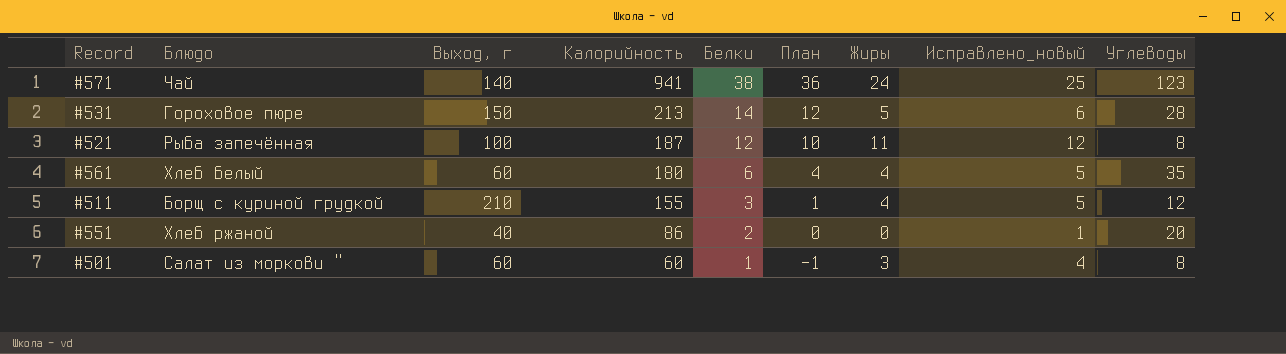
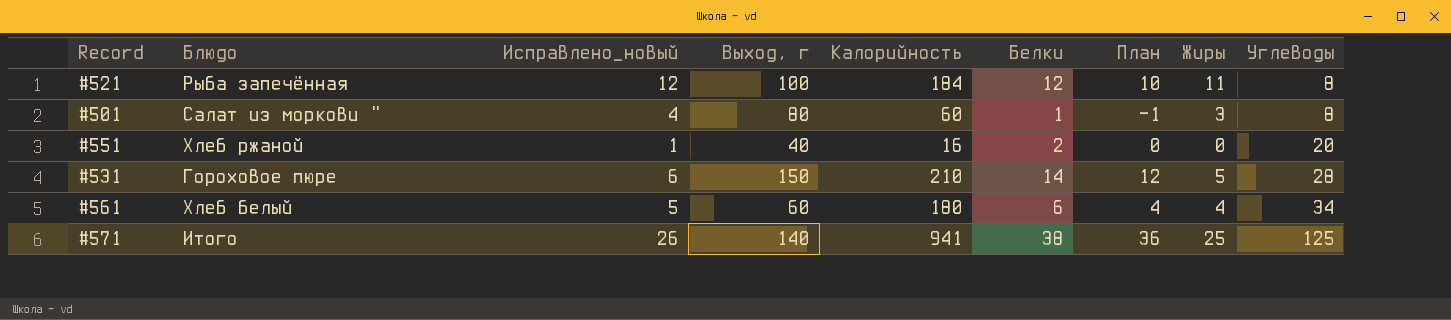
row order: Калорийность descending -> Углеводы ascending
column Исправлено_новый | position: 8 -> 3
row #511: Борщ с куриной грудкой | 210 | 155 | 3 | 1 | 4 | 5 | 12 -> none
#521 | Калорийность: 187 -> 184
#501 | Выход, г: 60 -> 80
#551 | Калорийность: 86 -> 16
#531 | Калорийность: 213 -> 210
#561 | Углеводы: 35 -> 34
#571 | Блюдо: Чай -> Итого
#571 | Исправлено_новый: 25 -> 26
#571 | Жиры: 24 -> 25
#571 | Углеводы: 123 -> 125

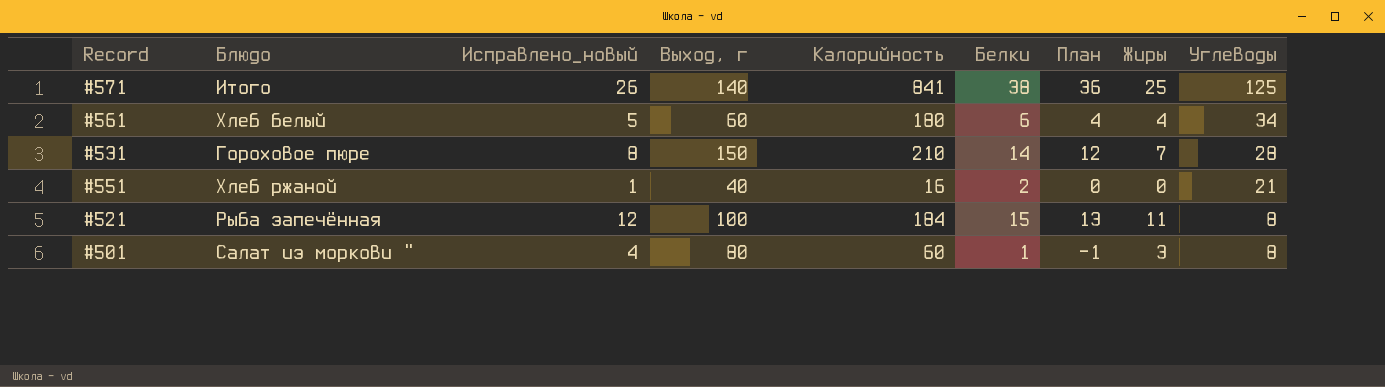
row order: Углеводы ascending -> Углеводы descending
#571 | Калорийность: 941 -> 841
#531 | Исправлено_новый: 6 -> 8
#531 | Жиры: 5 -> 7
#551 | Углеводы: 20 -> 21
#521 | Белки: 12 -> 15
#521 | План: 10 -> 13

